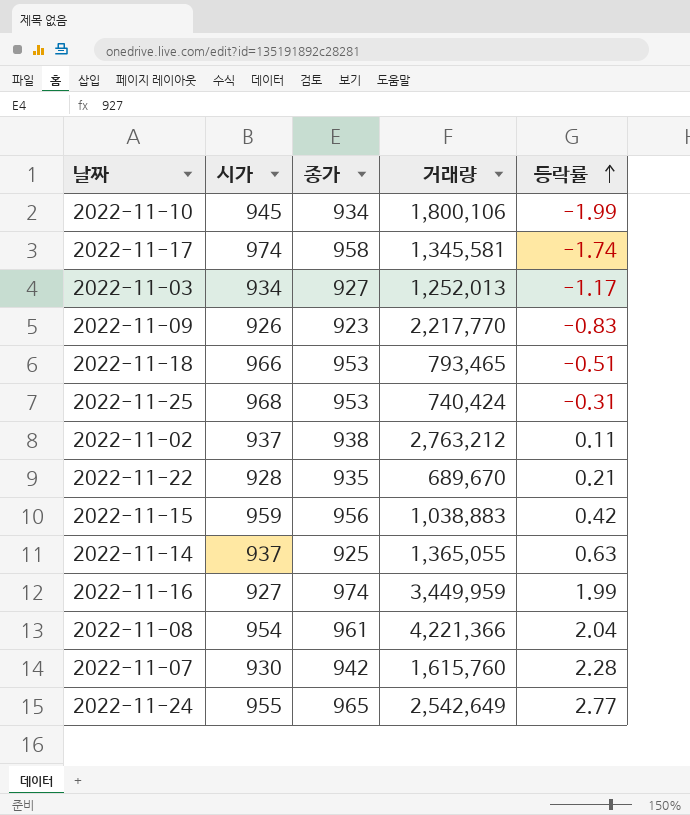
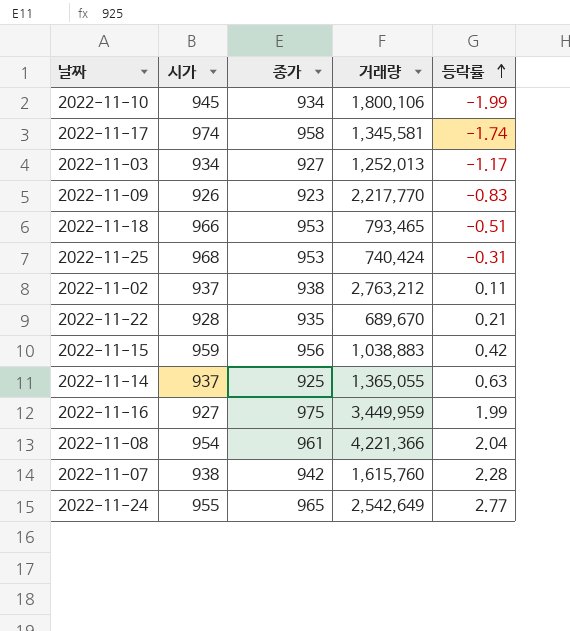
2022-11-16 | 종가: 974 -> 975
2022-11-07 | 시가: 930 -> 938

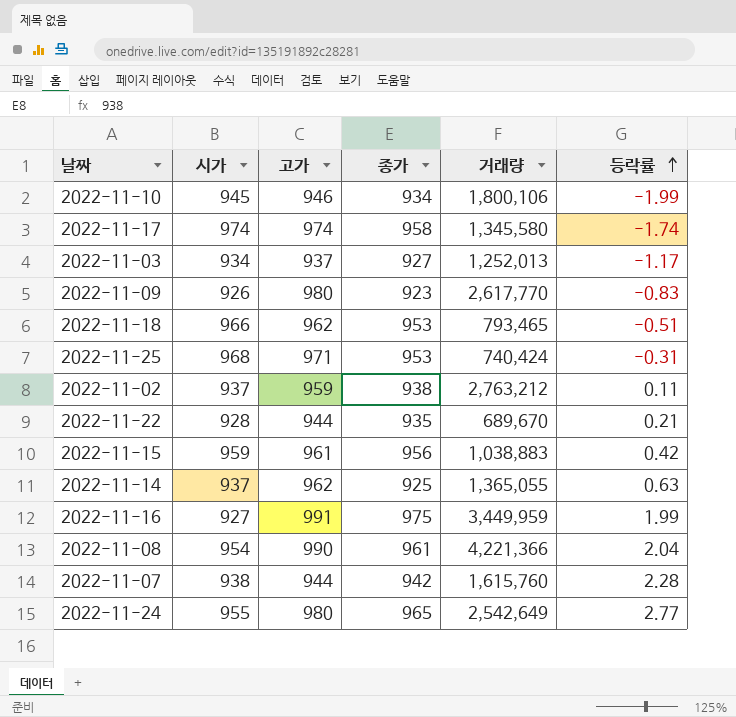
column 고가 | position: none -> 3
2022-11-17 | 거래량: 1,345,581 -> 1,345,580
2022-11-09 | 거래량: 2,217,770 -> 2,617,770

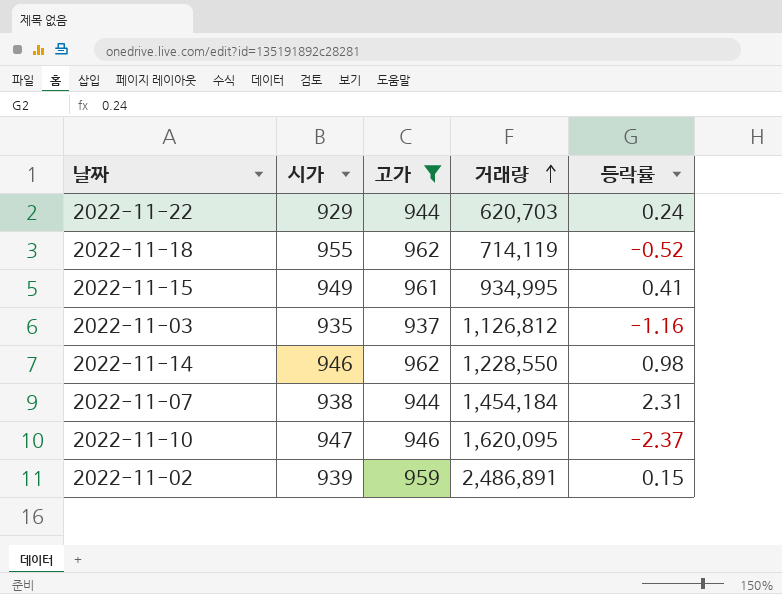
filter: none -> 고가 <= 962
row order: 등락률 ascending -> 거래량 ascending
column 종가 | position: 4 -> none
2022-11-22 | 시가: 928 -> 929
2022-11-22 | 거래량: 689,670 -> 620,703
2022-11-22 | 등락률: 0.21 -> 0.24
2022-11-18 | 시가: 966 -> 955
2022-11-18 | 거래량: 793,465 -> 714,119
2022-11-18 | 등락률: -0.51 -> -0.52
2022-11-15 | 시가: 959 -> 949
2022-11-15 | 거래량: 1,038,883 -> 934,995
2022-11-15 | 등락률: 0.42 -> 0.41
2022-11-03 | 시가: 934 -> 935
2022-11-03 | 거래량: 1,252,013 -> 1,126,812
2022-11-03 | 등락률: -1.17 -> -1.16
2022-11-14 | 시가: 937 -> 946
2022-11-14 | 거래량: 1,365,055 -> 1,228,550
2022-11-14 | 등락률: 0.63 -> 0.98
2022-11-07 | 거래량: 1,615,760 -> 1,454,184
2022-11-07 | 등락률: 2.28 -> 2.31
2022-11-10 | 시가: 945 -> 947
2022-11-10 | 거래량: 1,800,106 -> 1,620,095
2022-11-10 | 등락률: -1.99 -> -2.37
2022-11-02 | 시가: 937 -> 939
2022-11-02 | 거래량: 2,763,212 -> 2,486,891
2022-11-02 | 등락률: 0.11 -> 0.15

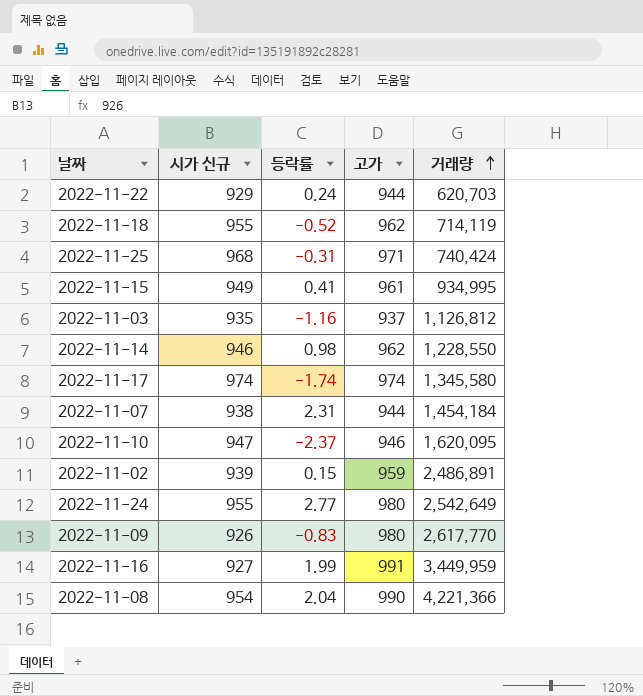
filter: 고가 <= 962 -> none
column name: 시가 -> 시가 신규
column 등락률 | position: 5 -> 3

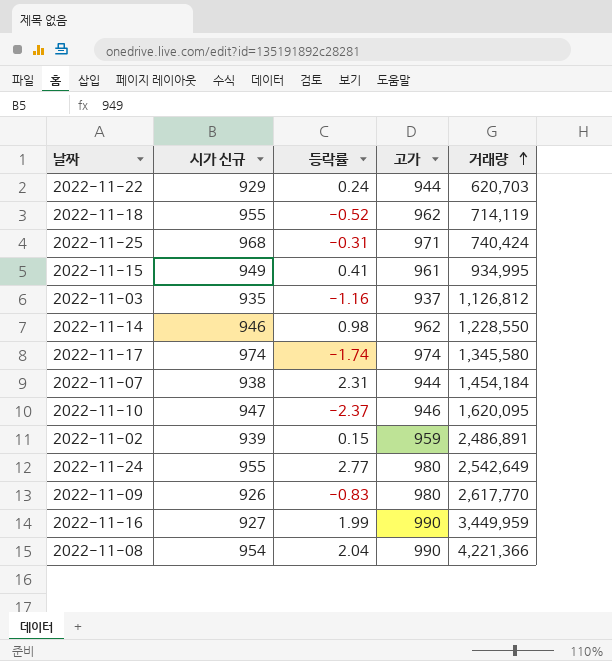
2022-11-16 | 고가: 991 -> 990

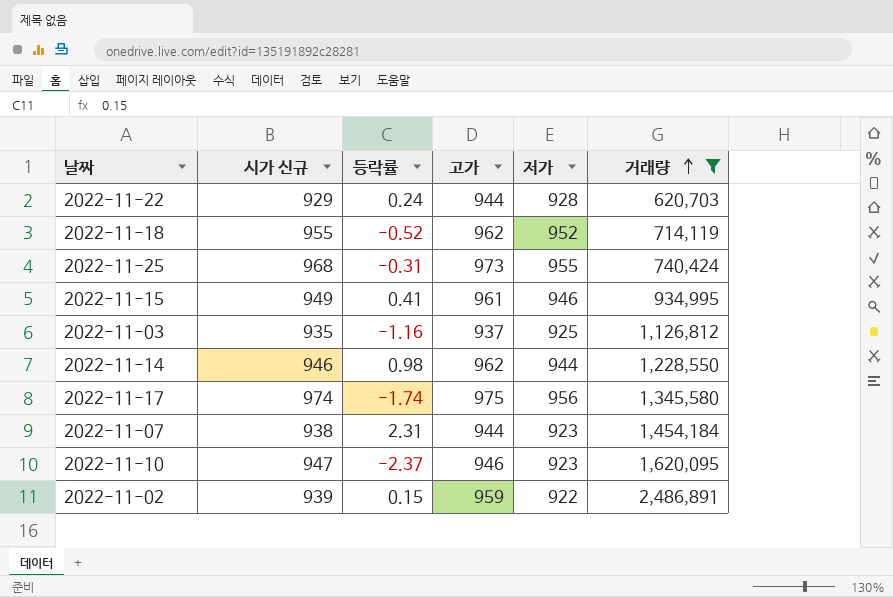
filter: none -> 거래량 <= 2,486,891
column 저가 | position: none -> 5
2022-11-25 | 고가: 971 -> 973
2022-11-17 | 고가: 974 -> 975

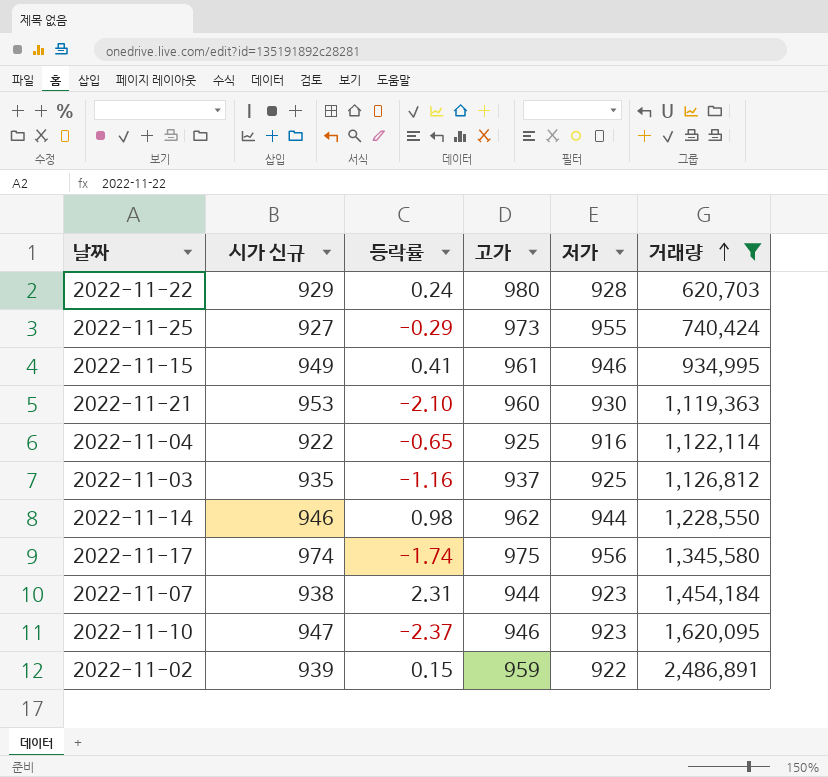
row 2022-11-18: 955 | -0.52 | 962 | 952 | 714,119 -> none
2022-11-22 | 고가: 944 -> 980
2022-11-25 | 시가 신규: 968 -> 927
2022-11-25 | 등락률: -0.31 -> -0.29
row 2022-11-21: none -> 953 | -2.10 | 960 | 930 | 1,119,363
row 2022-11-04: none -> 922 | -0.65 | 925 | 916 | 1,122,114

